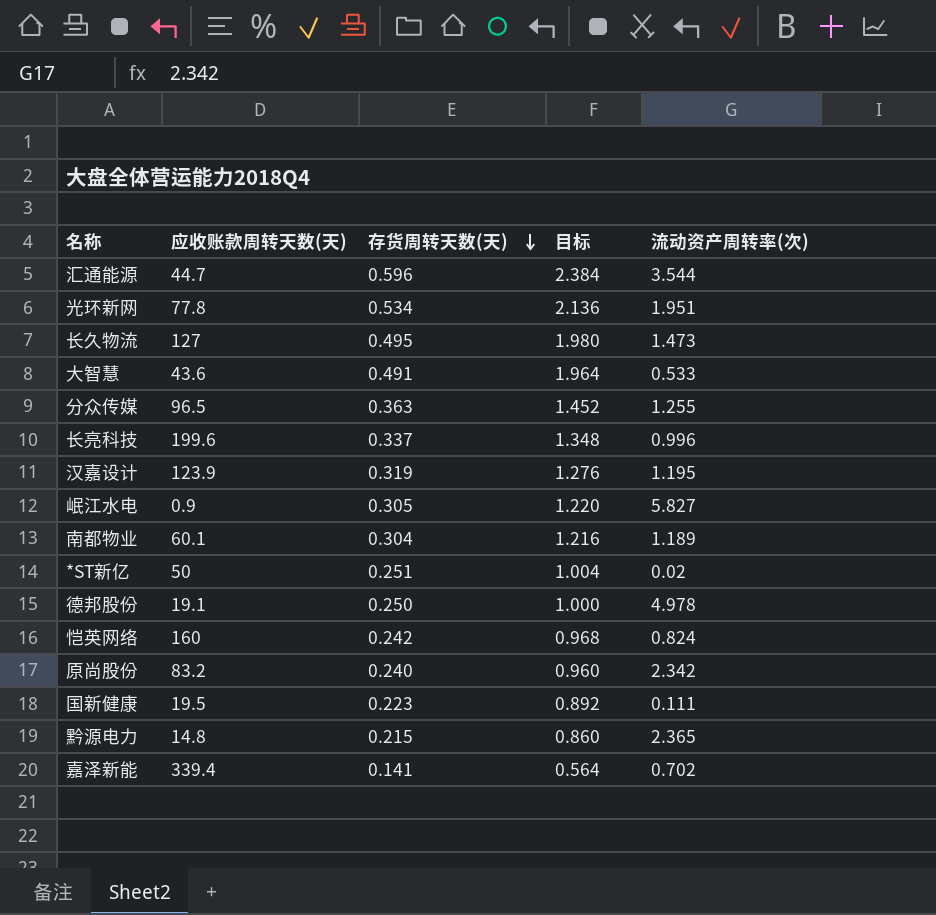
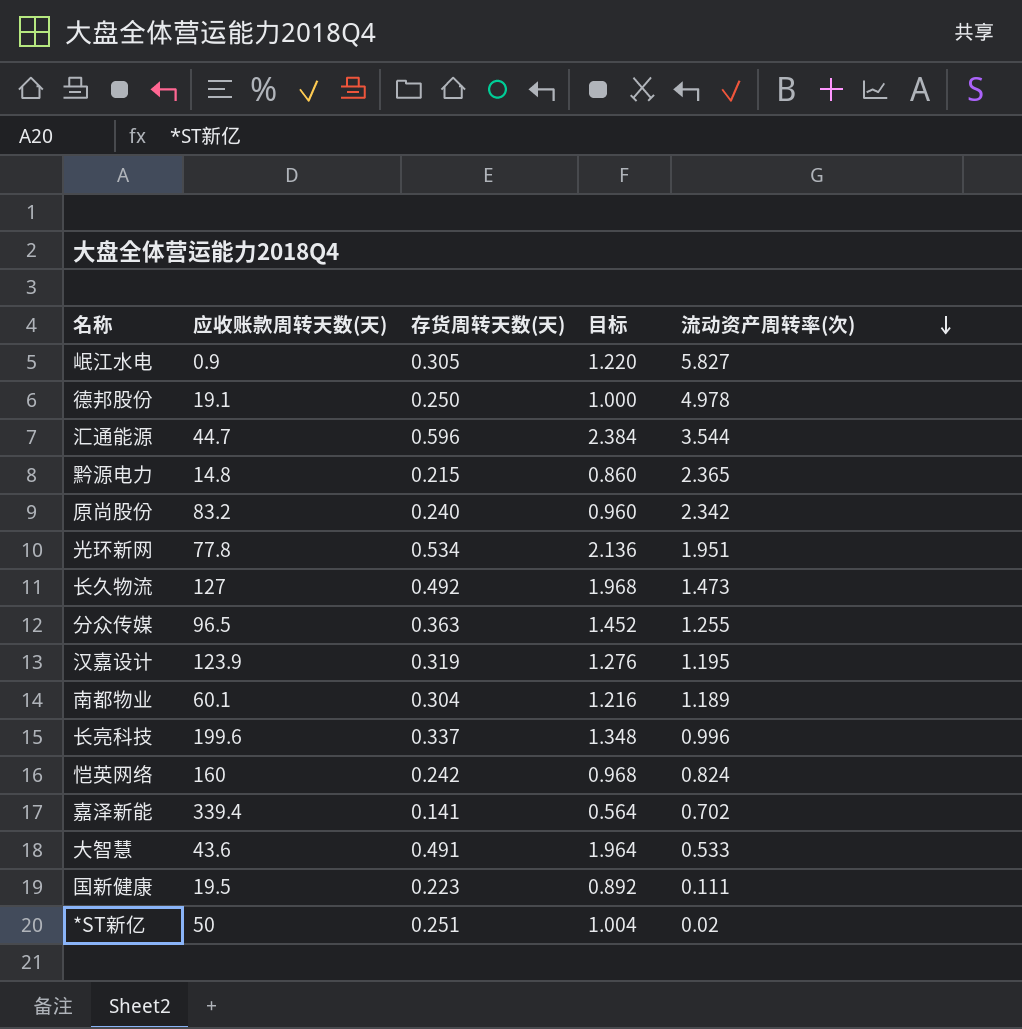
row order: 存货周转天数(天) descending -> 流动资产周转率(次) descending
长久物流 | 存货周转天数(天): 0.495 -> 0.492
长久物流 | 目标: 1.980 -> 1.968

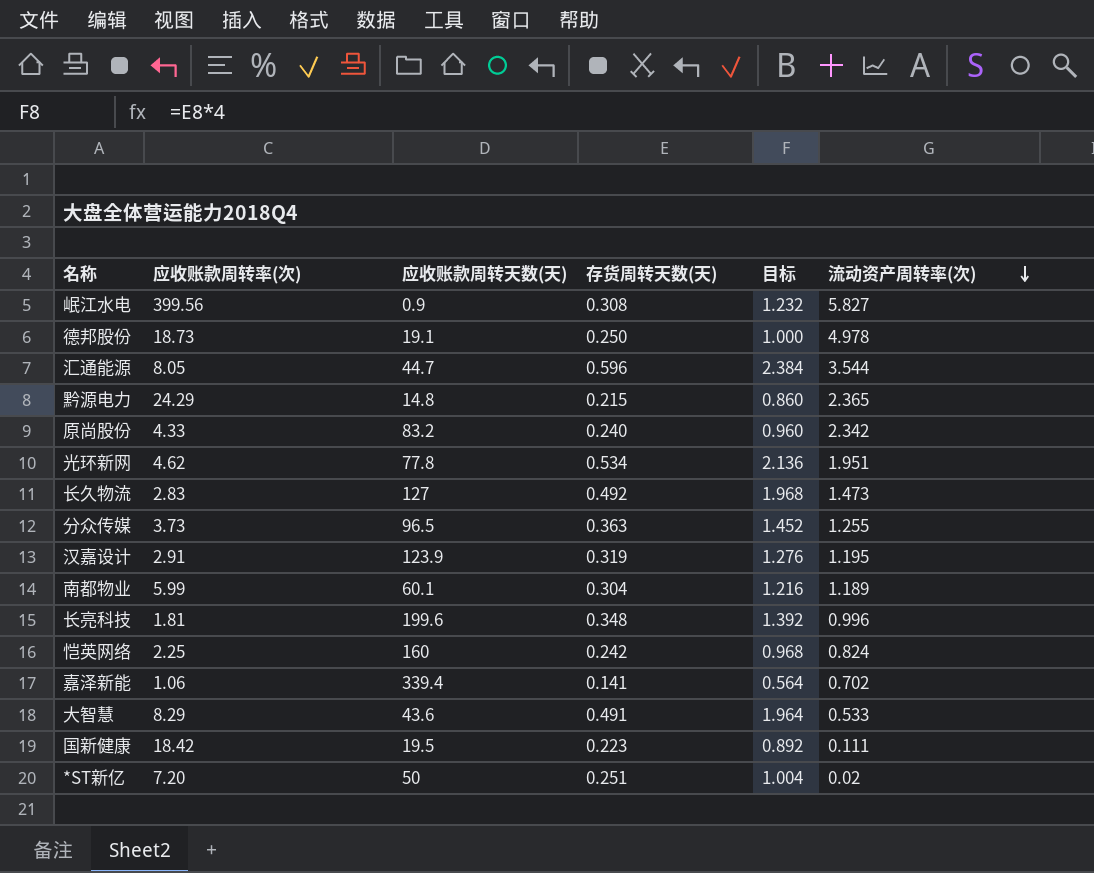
column 应收账款周转率(次) | position: none -> 2
岷江水电 | 存货周转天数(天): 0.305 -> 0.308
岷江水电 | 目标: 1.220 -> 1.232
长亮科技 | 存货周转天数(天): 0.337 -> 0.348
长亮科技 | 目标: 1.348 -> 1.392

